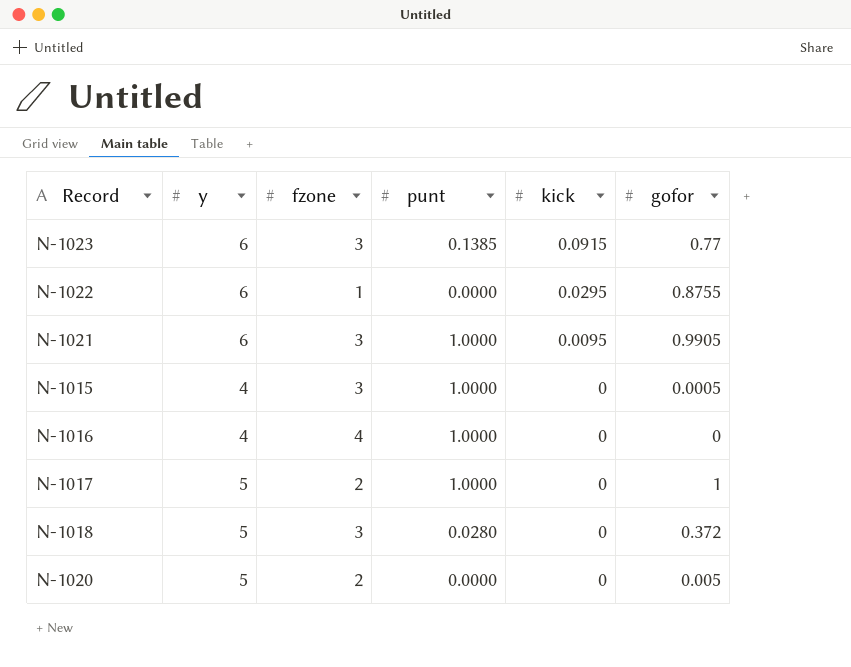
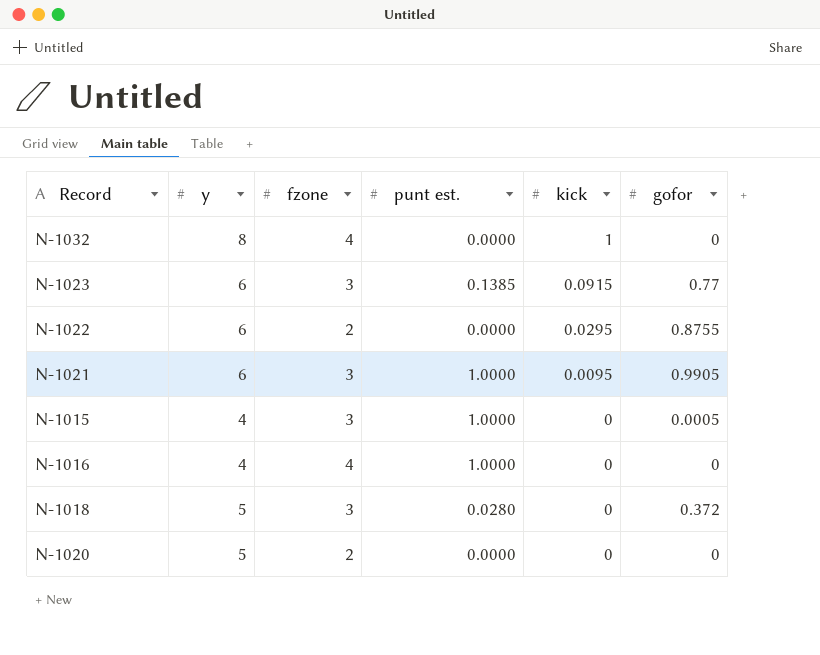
column name: punt -> punt est.
row N-1017: 5 | 2 | 1.0000 | 0 | 1 -> none
row N-1032: none -> 8 | 4 | 0.0000 | 1 | 0
N-1022 | fzone: 1 -> 2
N-1020 | gofor: 0.005 -> 0

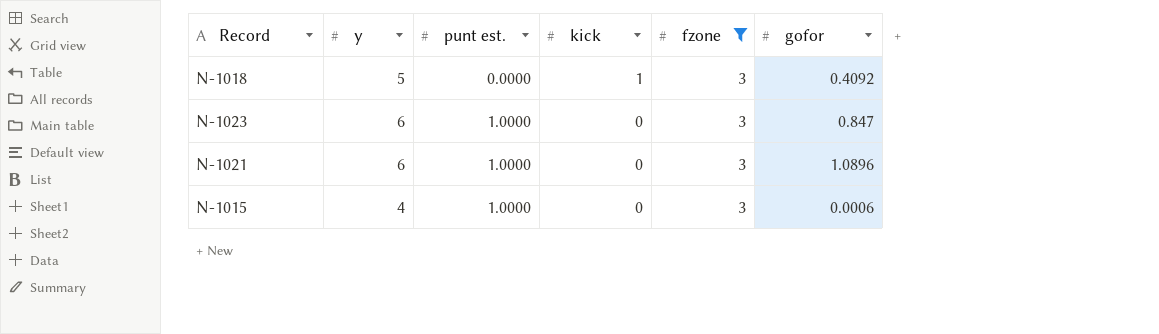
filter: none -> fzone = 3
row order: kick descending -> punt est. ascending
column fzone | position: 3 -> 5
N-1018 | punt est.: 0.0280 -> 0.0000
N-1018 | kick: 0 -> 1
N-1018 | gofor: 0.372 -> 0.4092
N-1023 | punt est.: 0.1385 -> 1.0000
N-1023 | kick: 0.0915 -> 0
N-1023 | gofor: 0.77 -> 0.847
N-1021 | kick: 0.0095 -> 0
N-1021 | gofor: 0.9905 -> 1.0896
N-1015 | gofor: 0.0005 -> 0.0006

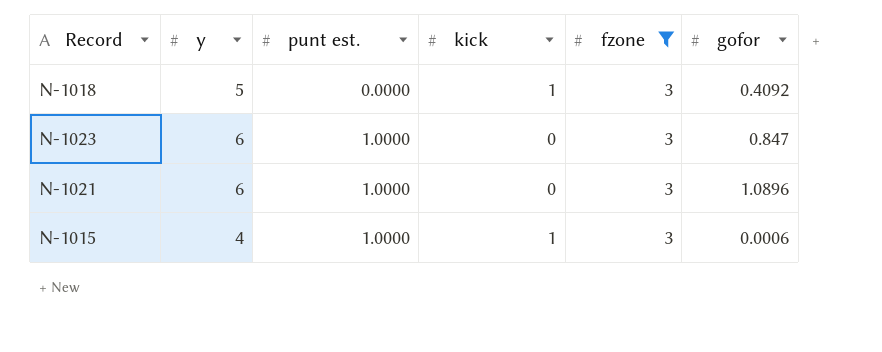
N-1015 | kick: 0 -> 1

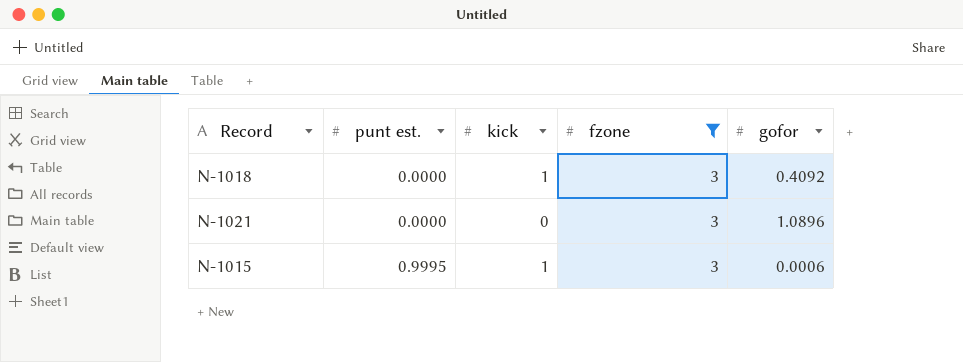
column y | position: 2 -> none
row N-1023: 6 | 1.0000 | 0 | 3 | 0.847 -> none
N-1021 | punt est.: 1.0000 -> 0.0000
N-1015 | punt est.: 1.0000 -> 0.9995

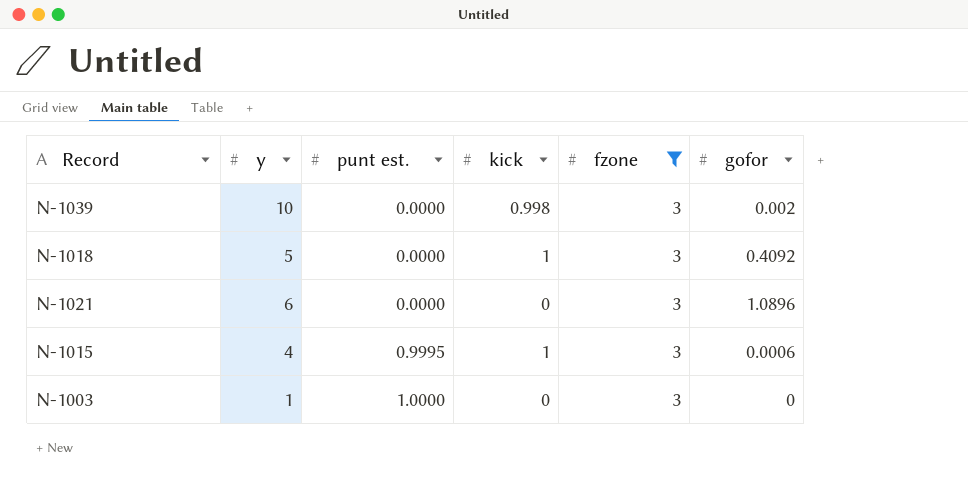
column y | position: none -> 2
row N-1039: none -> 10 | 0.0000 | 0.998 | 3 | 0.002
row N-1003: none -> 1 | 1.0000 | 0 | 3 | 0

